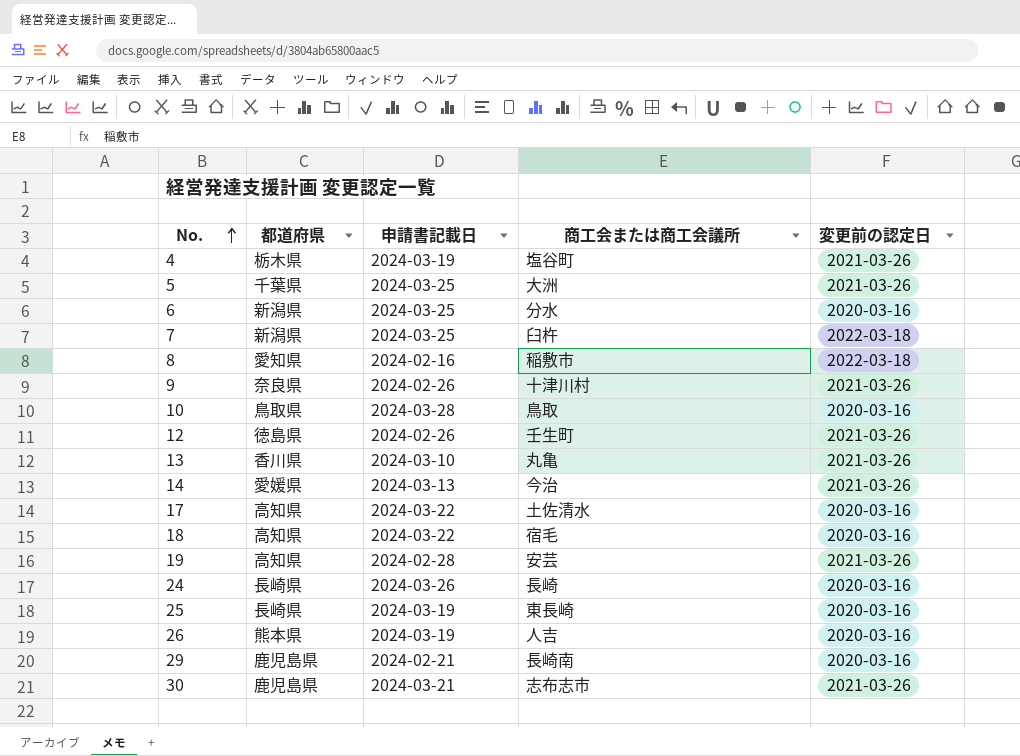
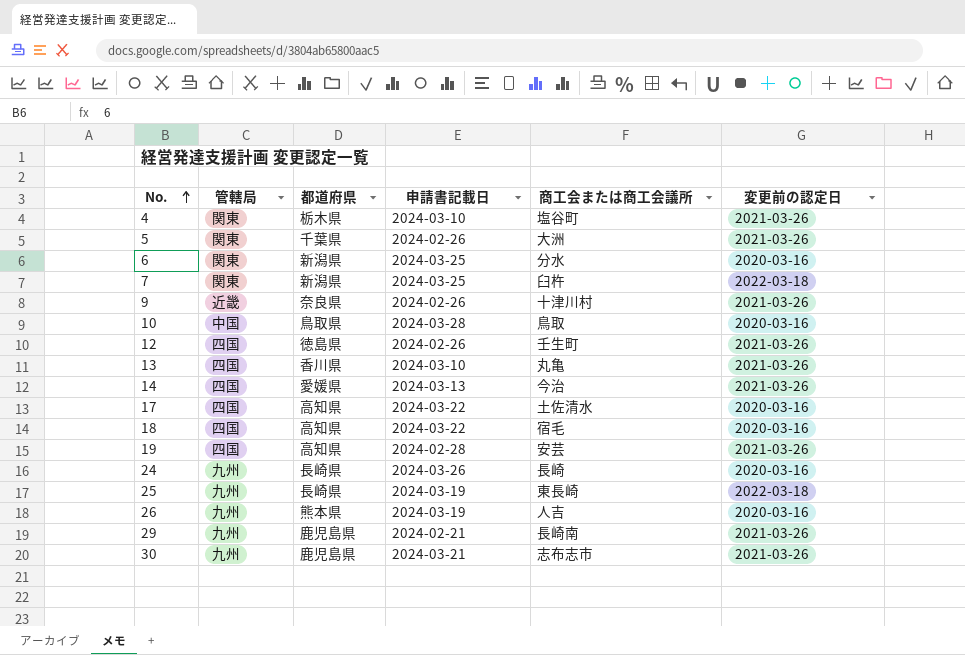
column 管轄局 | position: none -> 2
row 8: 愛知県 | 2024-02-16 | 稲敷市 | 2022-03-18 -> none
4 | 申請書記載日: 2024-03-19 -> 2024-03-10
5 | 申請書記載日: 2024-03-25 -> 2024-02-26
25 | 変更前の認定日: 2020-03-16 -> 2022-03-18
29 | 変更前の認定日: 2020-03-16 -> 2021-03-26

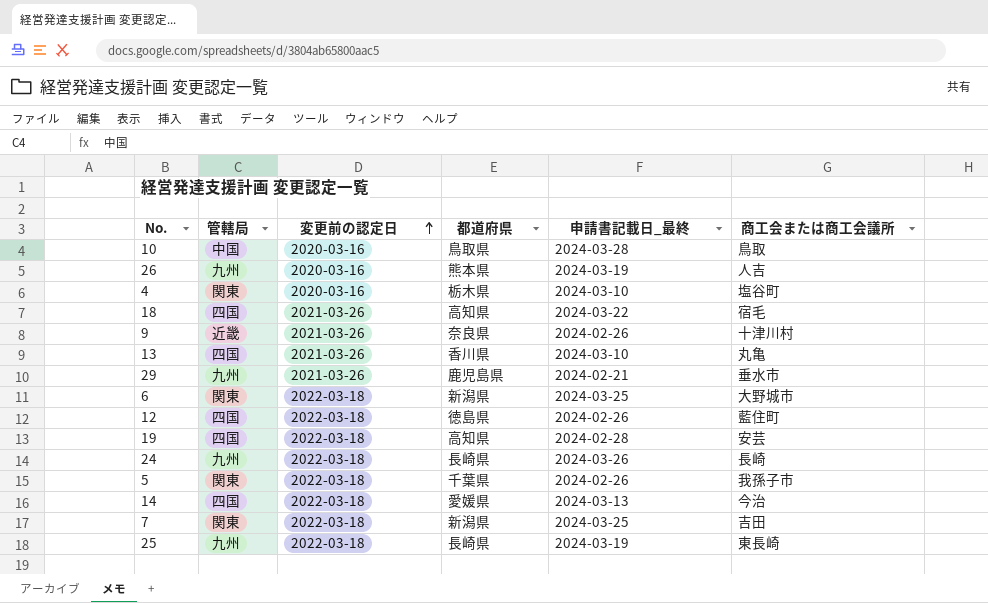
row order: No. ascending -> 変更前の認定日 ascending
column 変更前の認定日 | position: 6 -> 3
column name: 申請書記載日 -> 申請書記載日_最終
row 17: 四国 | 高知県 | 2024-03-22 | 土佐清水 | 2020-03-16 -> none
row 30: 九州 | 鹿児島県 | 2024-03-21 | 志布志市 | 2021-03-26 -> none
4 | 変更前の認定日: 2021-03-26 -> 2020-03-16
18 | 変更前の認定日: 2020-03-16 -> 2021-03-26
29 | 商工会または商工会議所: 長崎南 -> 垂水市
6 | 変更前の認定日: 2020-03-16 -> 2022-03-18
6 | 商工会または商工会議所: 分水 -> 大野城市
12 | 変更前の認定日: 2021-03-26 -> 2022-03-18
12 | 商工会または商工会議所: 壬生町 -> 藍住町
19 | 変更前の認定日: 2021-03-26 -> 2022-03-18
24 | 変更前の認定日: 2020-03-16 -> 2022-03-18
5 | 変更前の認定日: 2021-03-26 -> 2022-03-18
5 | 商工会または商工会議所: 大洲 -> 我孫子市
14 | 変更前の認定日: 2021-03-26 -> 2022-03-18
7 | 商工会または商工会議所: 臼杵 -> 吉田

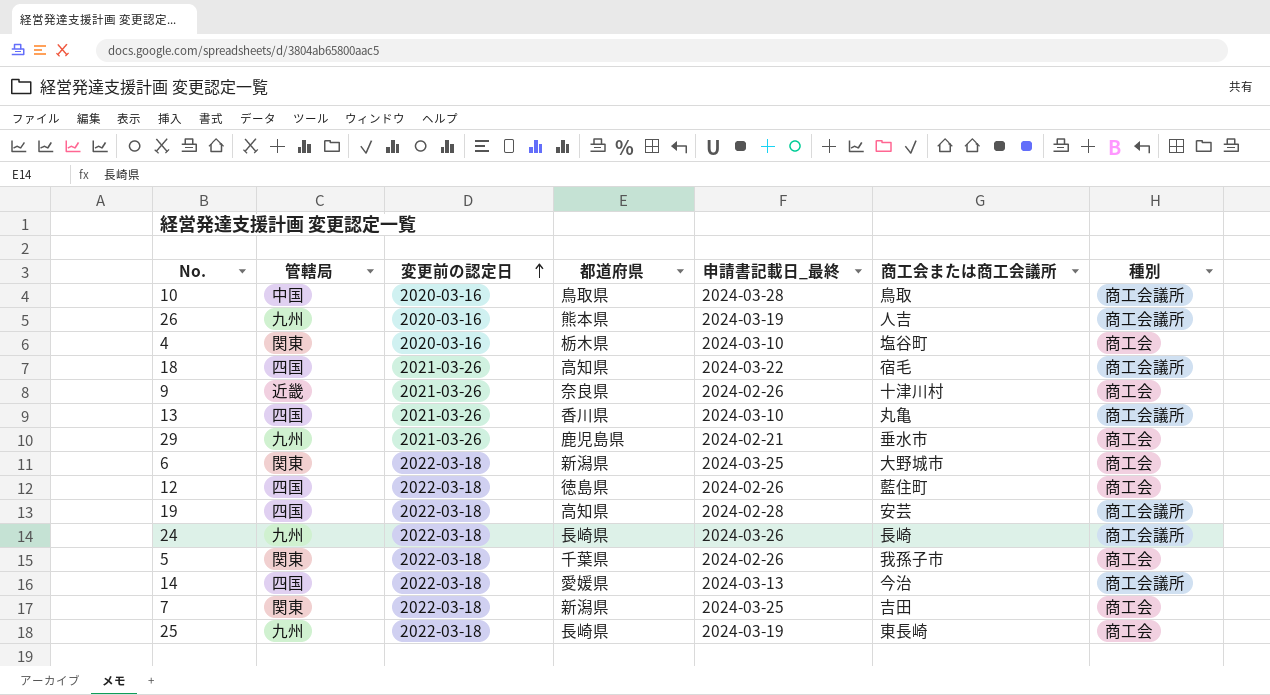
column 種別 | position: none -> 7

